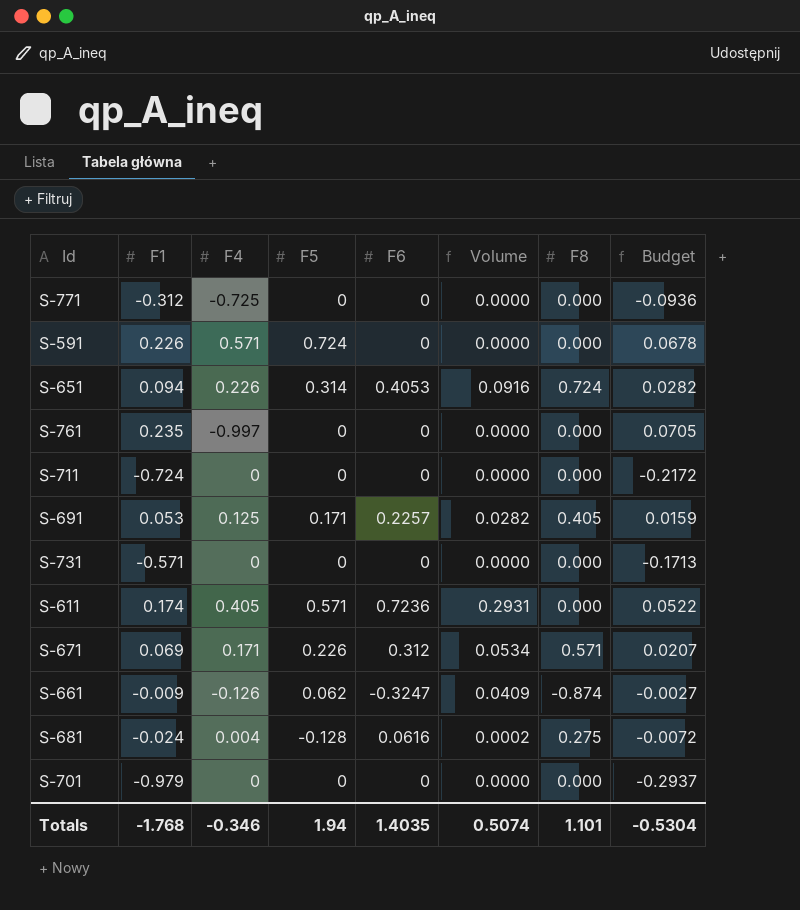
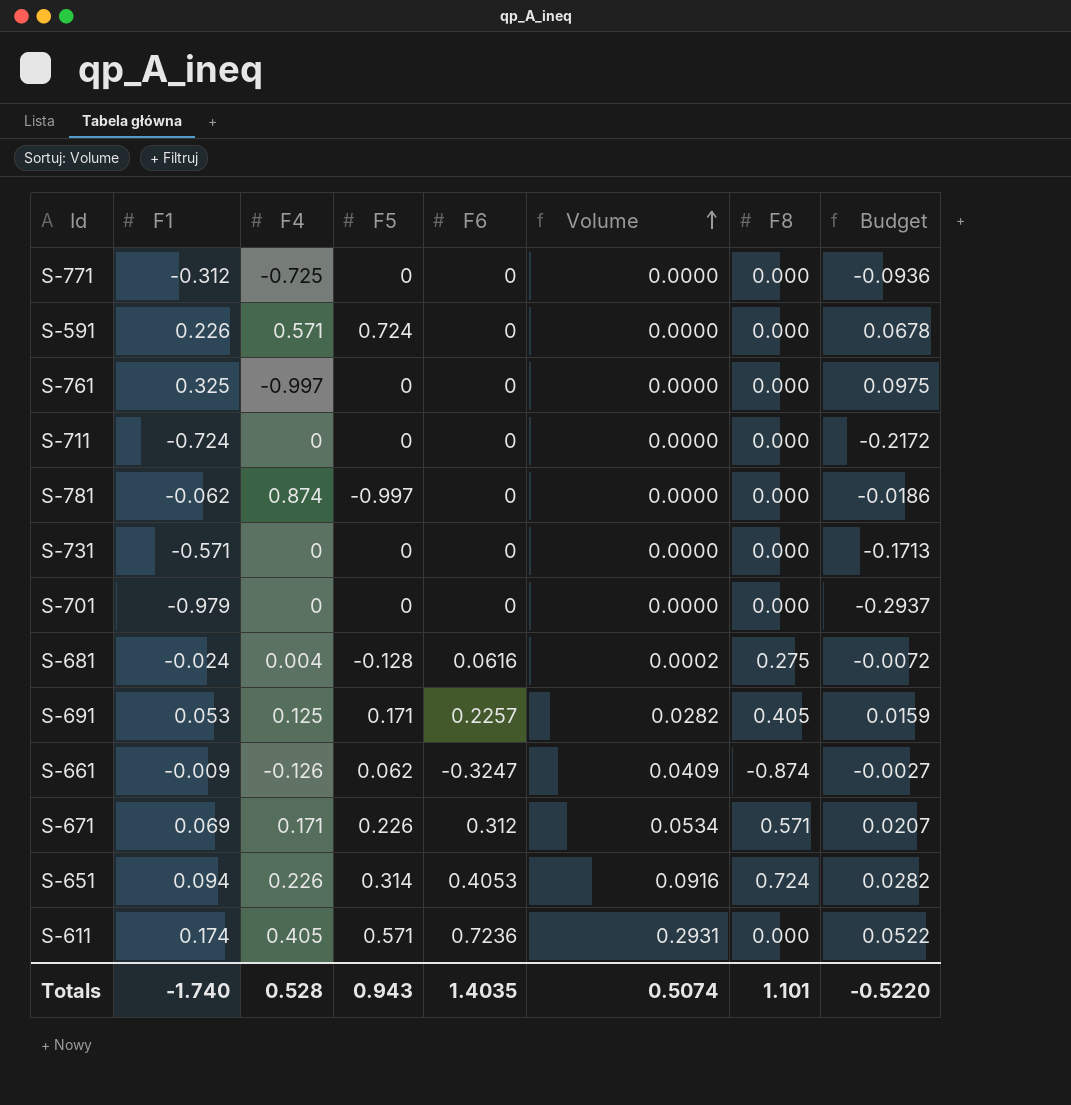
row order: none -> Volume ascending
S-761 | F1: 0.235 -> 0.325
S-761 | Budget: 0.0705 -> 0.0975
row S-781: none -> -0.062 | 0.874 | -0.997 | 0 | 0.0000 | 0.000 | -0.0186
Totals | F1: -1.768 -> -1.740
Totals | F4: -0.346 -> 0.528
Totals | F5: 1.94 -> 0.943
Totals | Budget: -0.5304 -> -0.5220

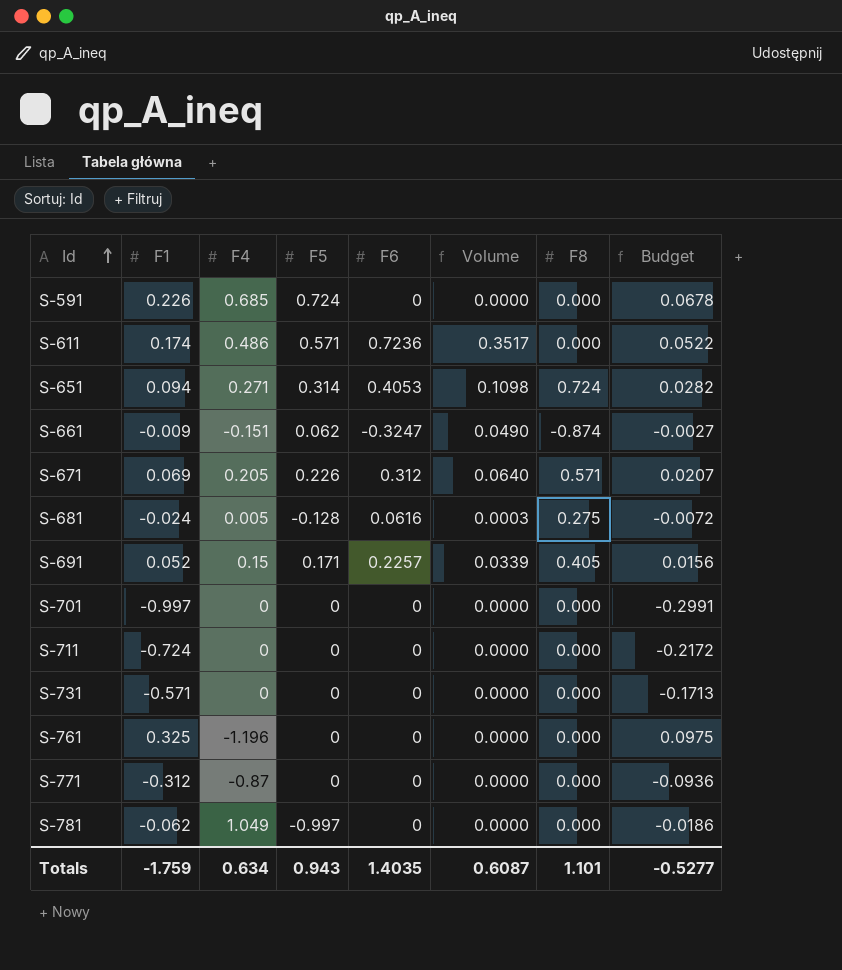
row order: Volume ascending -> Id ascending
S-591 | F4: 0.571 -> 0.685
S-611 | F4: 0.405 -> 0.486
S-611 | Volume: 0.2931 -> 0.3517
S-651 | F4: 0.226 -> 0.271
S-651 | Volume: 0.0916 -> 0.1098
S-661 | F4: -0.126 -> -0.151
S-661 | Volume: 0.0409 -> 0.0490
S-671 | F4: 0.171 -> 0.205
S-671 | Volume: 0.0534 -> 0.0640
S-681 | F4: 0.004 -> 0.005
S-681 | Volume: 0.0002 -> 0.0003
S-691 | F1: 0.053 -> 0.052
S-691 | F4: 0.125 -> 0.15
S-691 | Volume: 0.0282 -> 0.0339
S-691 | Budget: 0.0159 -> 0.0156
S-701 | F1: -0.979 -> -0.997
S-701 | Budget: -0.2937 -> -0.2991
S-761 | F4: -0.997 -> -1.196
S-771 | F4: -0.725 -> -0.87
S-781 | F4: 0.874 -> 1.049
Totals | F1: -1.740 -> -1.759
Totals | F4: 0.528 -> 0.634
Totals | Volume: 0.5074 -> 0.6087
Totals | Budget: -0.5220 -> -0.5277

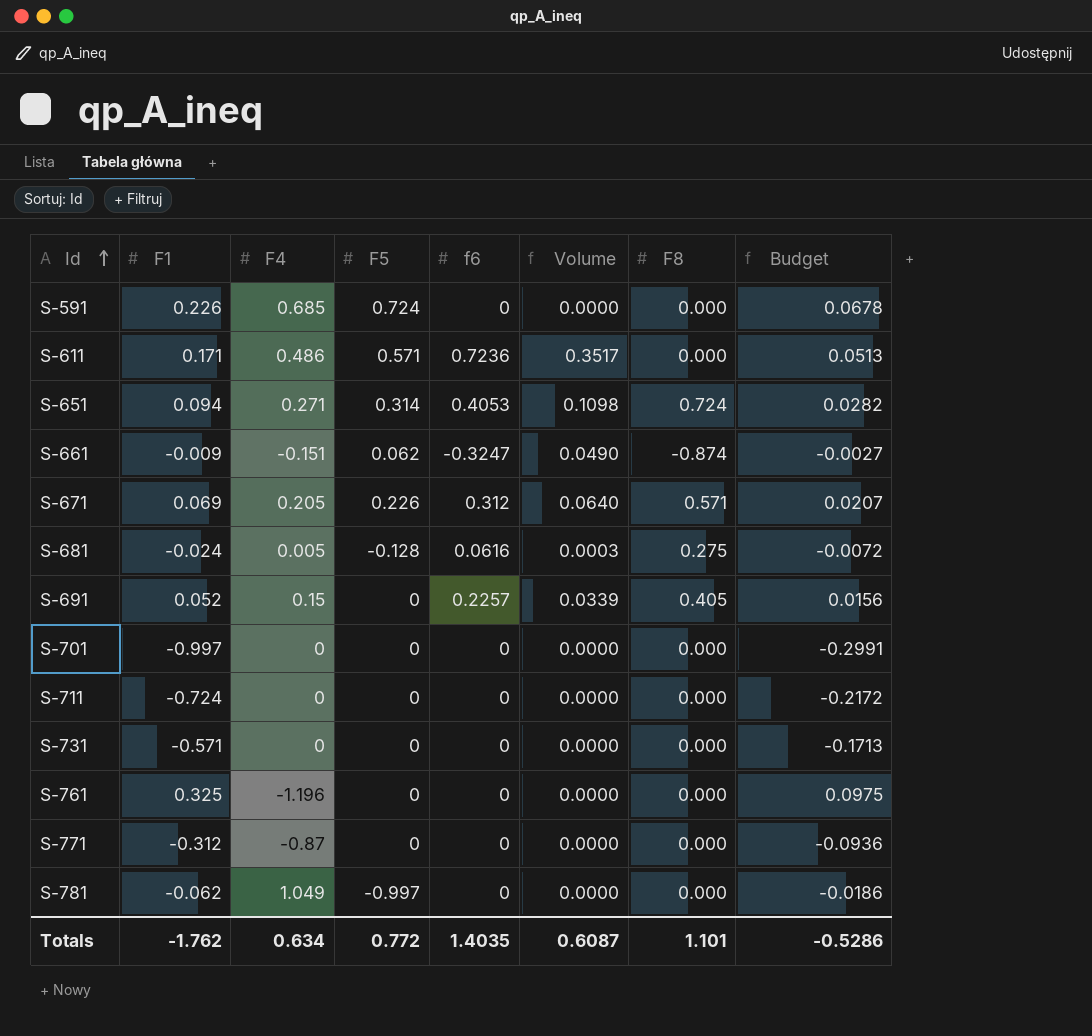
column name: F6 -> f6
S-611 | F1: 0.174 -> 0.171
S-611 | Budget: 0.0522 -> 0.0513
S-691 | F5: 0.171 -> 0
Totals | F1: -1.759 -> -1.762
Totals | F5: 0.943 -> 0.772
Totals | Budget: -0.5277 -> -0.5286

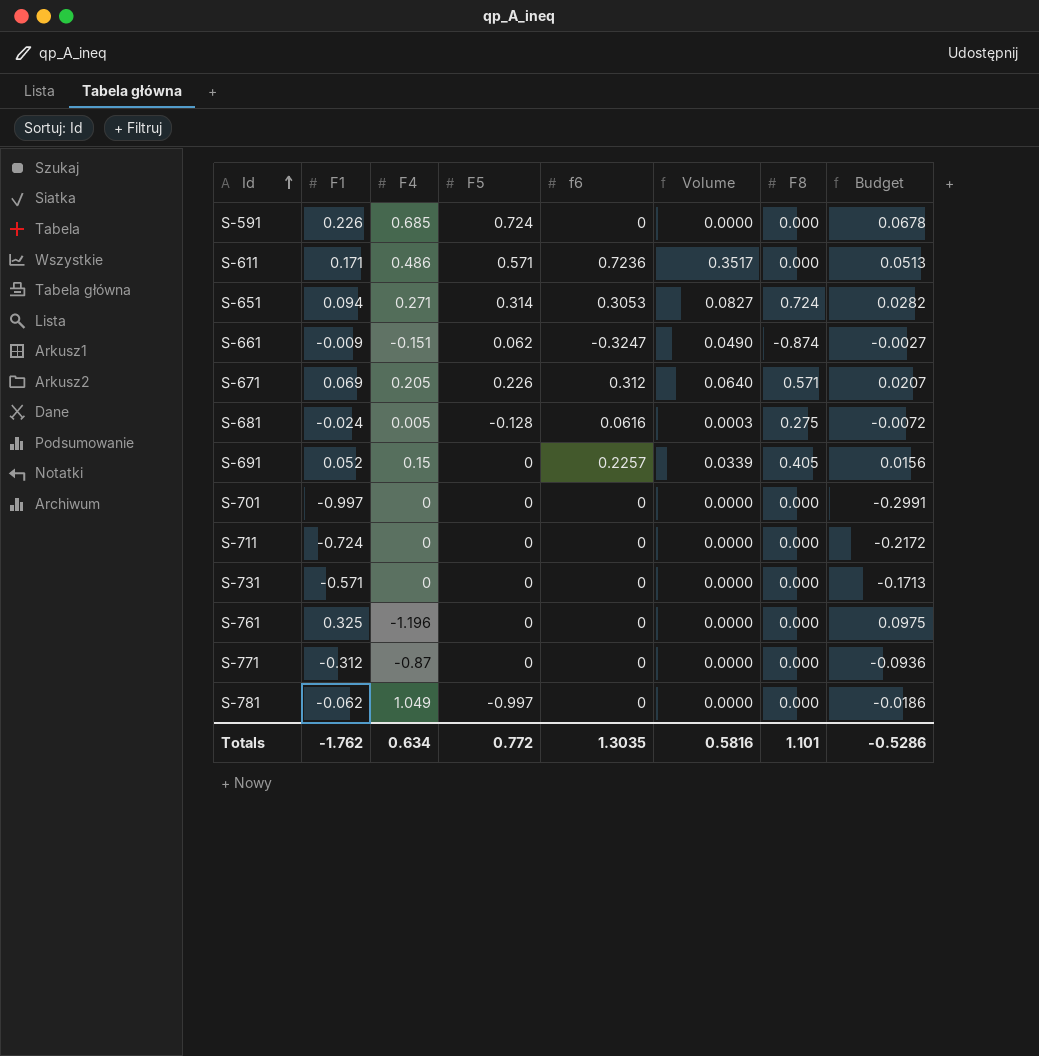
S-651 | f6: 0.4053 -> 0.3053
S-651 | Volume: 0.1098 -> 0.0827
Totals | f6: 1.4035 -> 1.3035
Totals | Volume: 0.6087 -> 0.5816

